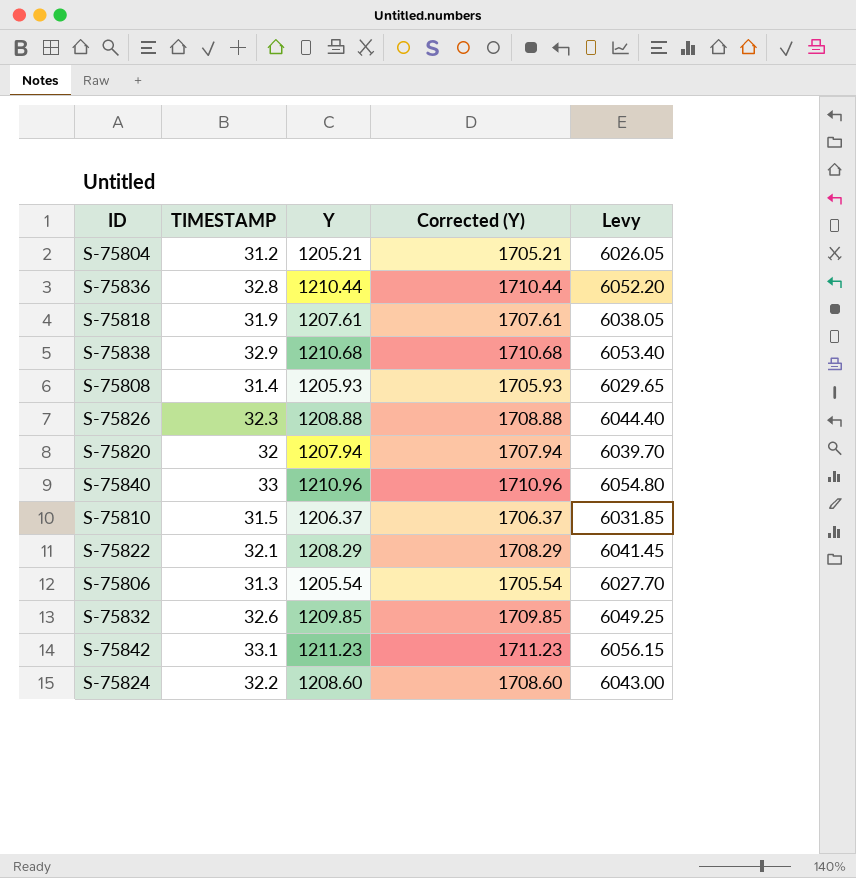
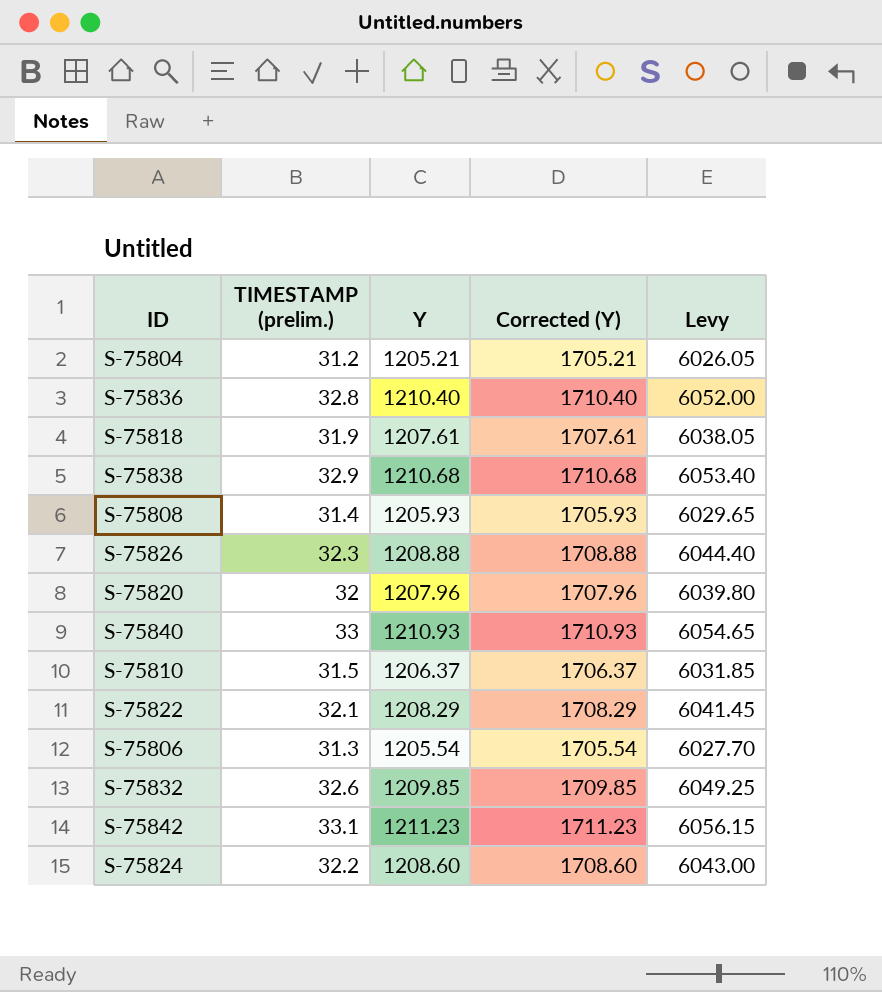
column name: TIMESTAMP -> TIMESTAMP (prelim.)
S-75836 | Y: 1210.44 -> 1210.40
S-75836 | Corrected (Y): 1710.44 -> 1710.40
S-75836 | Levy: 6052.20 -> 6052.00
S-75820 | Y: 1207.94 -> 1207.96
S-75820 | Corrected (Y): 1707.94 -> 1707.96
S-75820 | Levy: 6039.70 -> 6039.80
S-75840 | Y: 1210.96 -> 1210.93
S-75840 | Corrected (Y): 1710.96 -> 1710.93
S-75840 | Levy: 6054.80 -> 6054.65

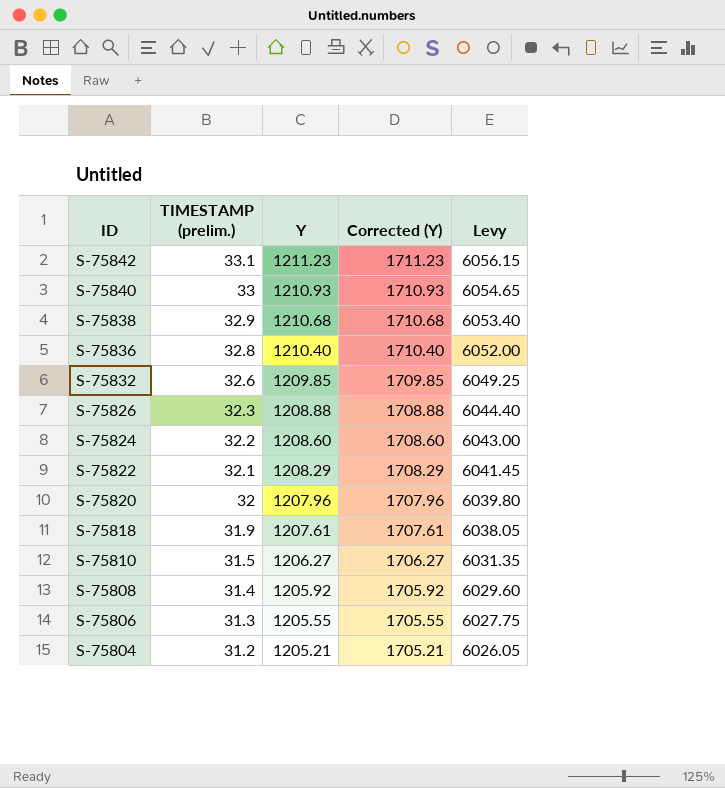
row order: none -> ID descending
S-75810 | Y: 1206.37 -> 1206.27
S-75810 | Corrected (Y): 1706.37 -> 1706.27
S-75810 | Levy: 6031.85 -> 6031.35
S-75808 | Y: 1205.93 -> 1205.92
S-75808 | Corrected (Y): 1705.93 -> 1705.92
S-75808 | Levy: 6029.65 -> 6029.60
S-75806 | Y: 1205.54 -> 1205.55
S-75806 | Corrected (Y): 1705.54 -> 1705.55
S-75806 | Levy: 6027.70 -> 6027.75

